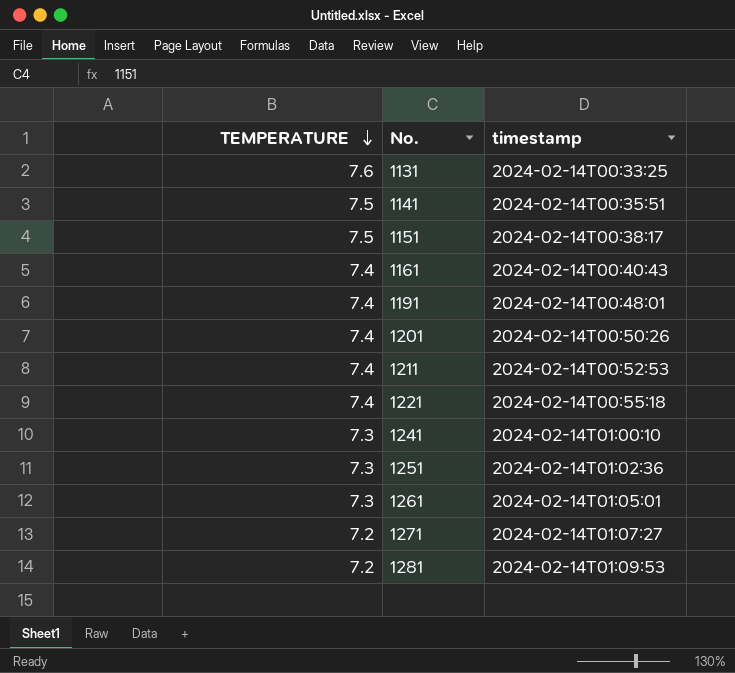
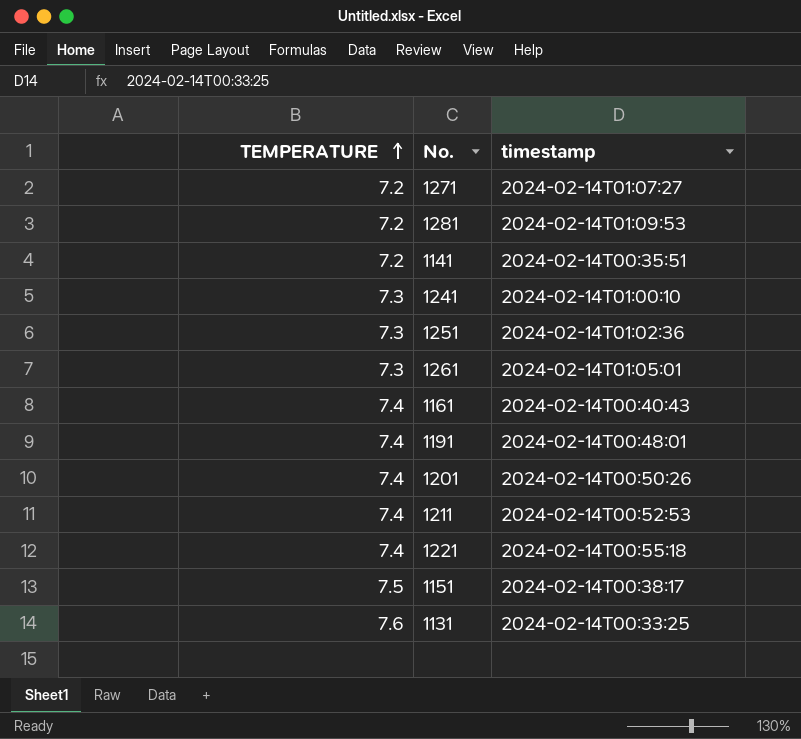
row order: TEMPERATURE descending -> TEMPERATURE ascending
1141 | TEMPERATURE: 7.5 -> 7.2

